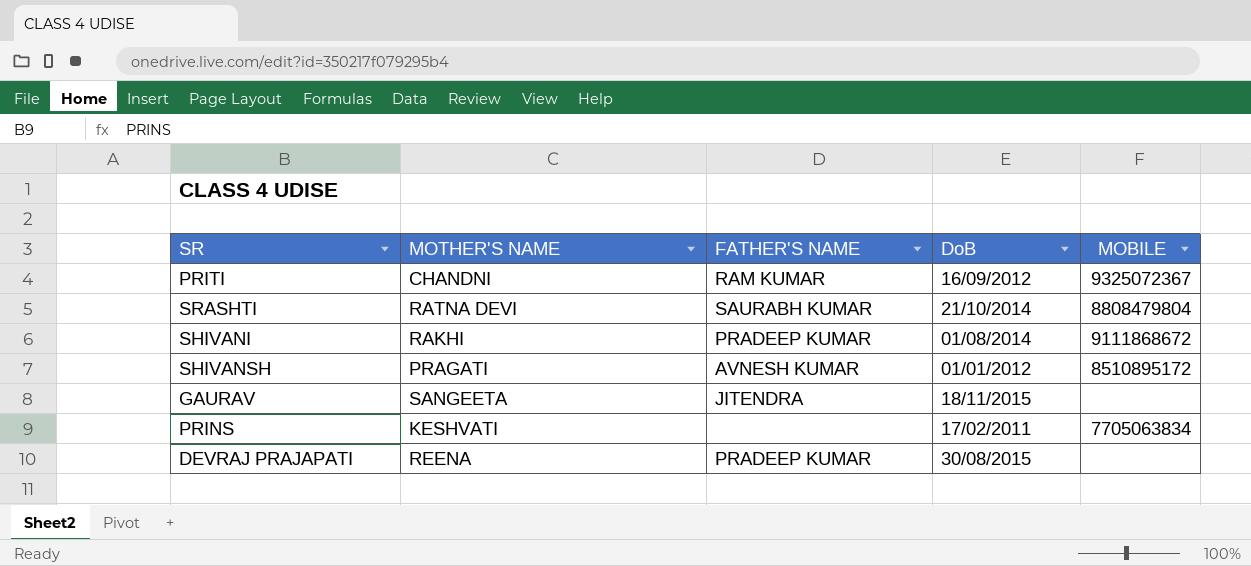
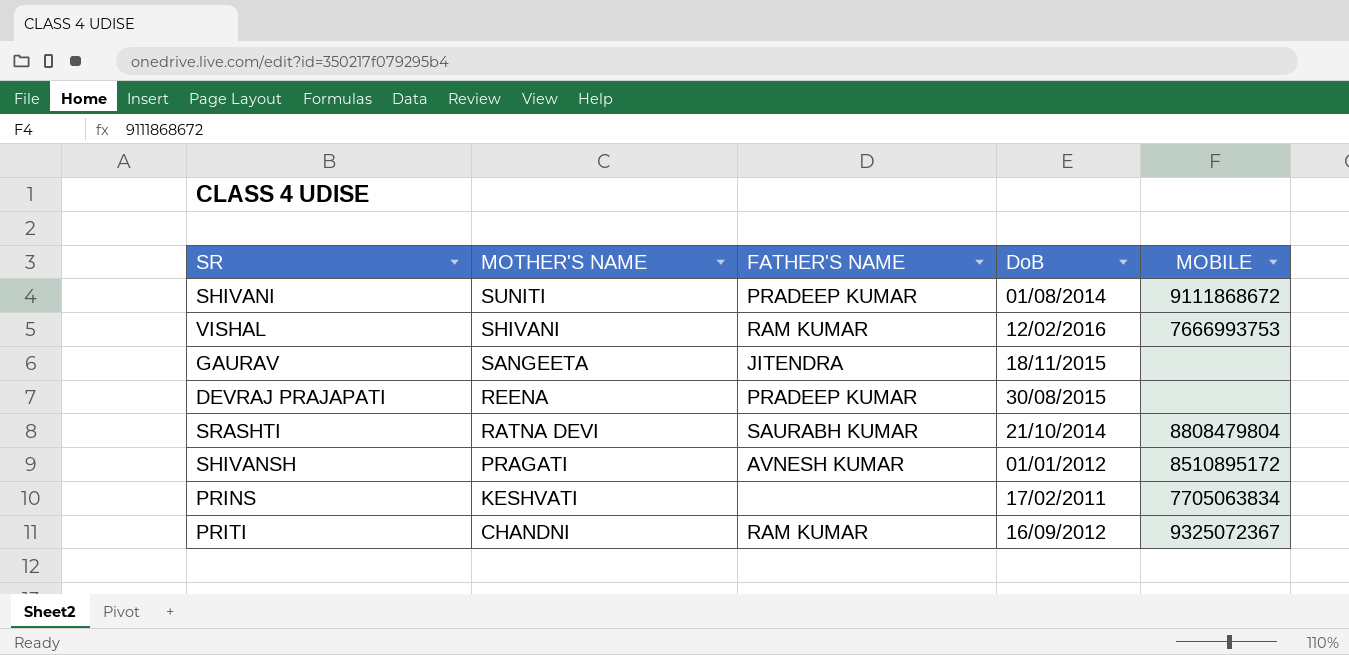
row order: none -> MOTHER'S NAME descending
SHIVANI | MOTHER'S NAME: RAKHI -> SUNITI
row VISHAL: none -> SHIVANI | RAM KUMAR | 12/02/2016 | 7666993753

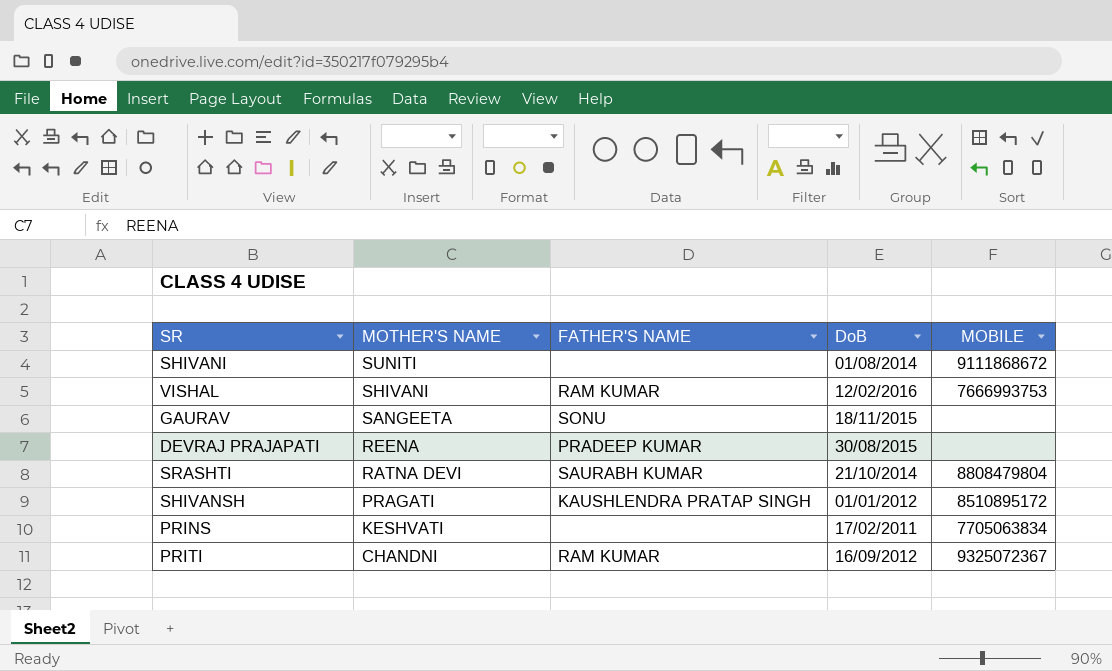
SHIVANI | FATHER'S NAME: PRADEEP KUMAR -> none
GAURAV | FATHER'S NAME: JITENDRA -> SONU
SHIVANSH | FATHER'S NAME: AVNESH KUMAR -> KAUSHLENDRA PRATAP SINGH

